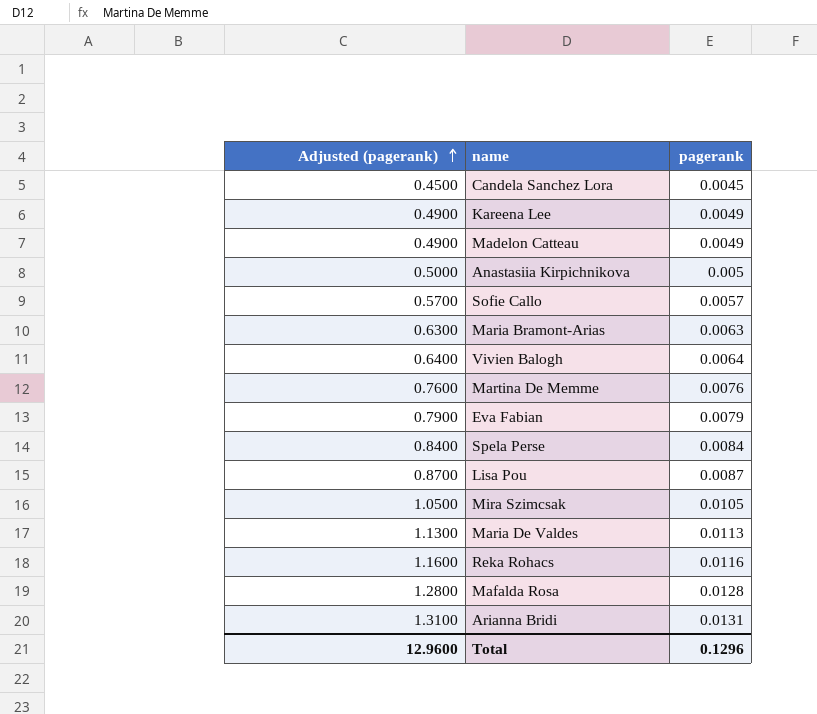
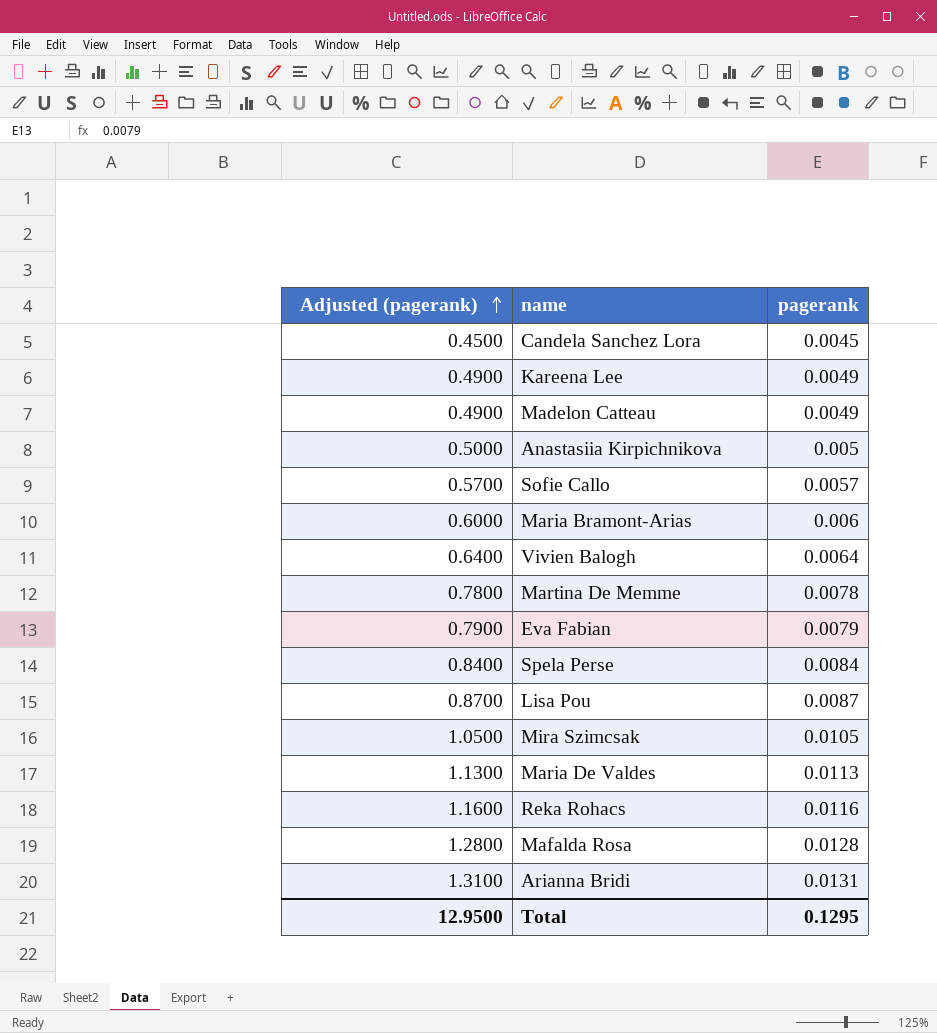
Maria Bramont-Arias | Adjusted (pagerank): 0.6300 -> 0.6000
Maria Bramont-Arias | pagerank: 0.0063 -> 0.006
Martina De Memme | Adjusted (pagerank): 0.7600 -> 0.7800
Martina De Memme | pagerank: 0.0076 -> 0.0078
Total | Adjusted (pagerank): 12.9600 -> 12.9500
Total | pagerank: 0.1296 -> 0.1295

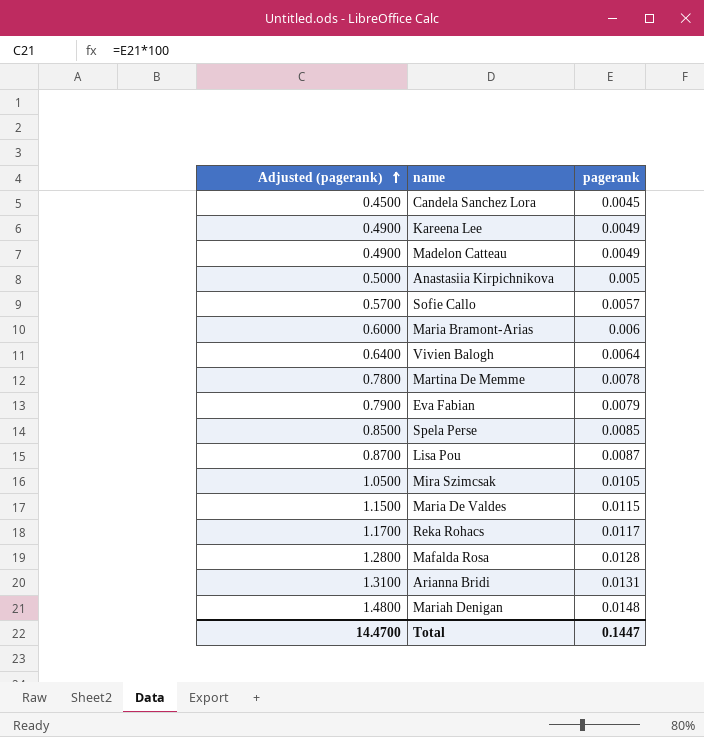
Spela Perse | Adjusted (pagerank): 0.8400 -> 0.8500
Spela Perse | pagerank: 0.0084 -> 0.0085
Maria De Valdes | Adjusted (pagerank): 1.1300 -> 1.1500
Maria De Valdes | pagerank: 0.0113 -> 0.0115
Reka Rohacs | Adjusted (pagerank): 1.1600 -> 1.1700
Reka Rohacs | pagerank: 0.0116 -> 0.0117
row Mariah Denigan: none -> 1.4800 | 0.0148
Total | Adjusted (pagerank): 12.9500 -> 14.4700
Total | pagerank: 0.1295 -> 0.1447

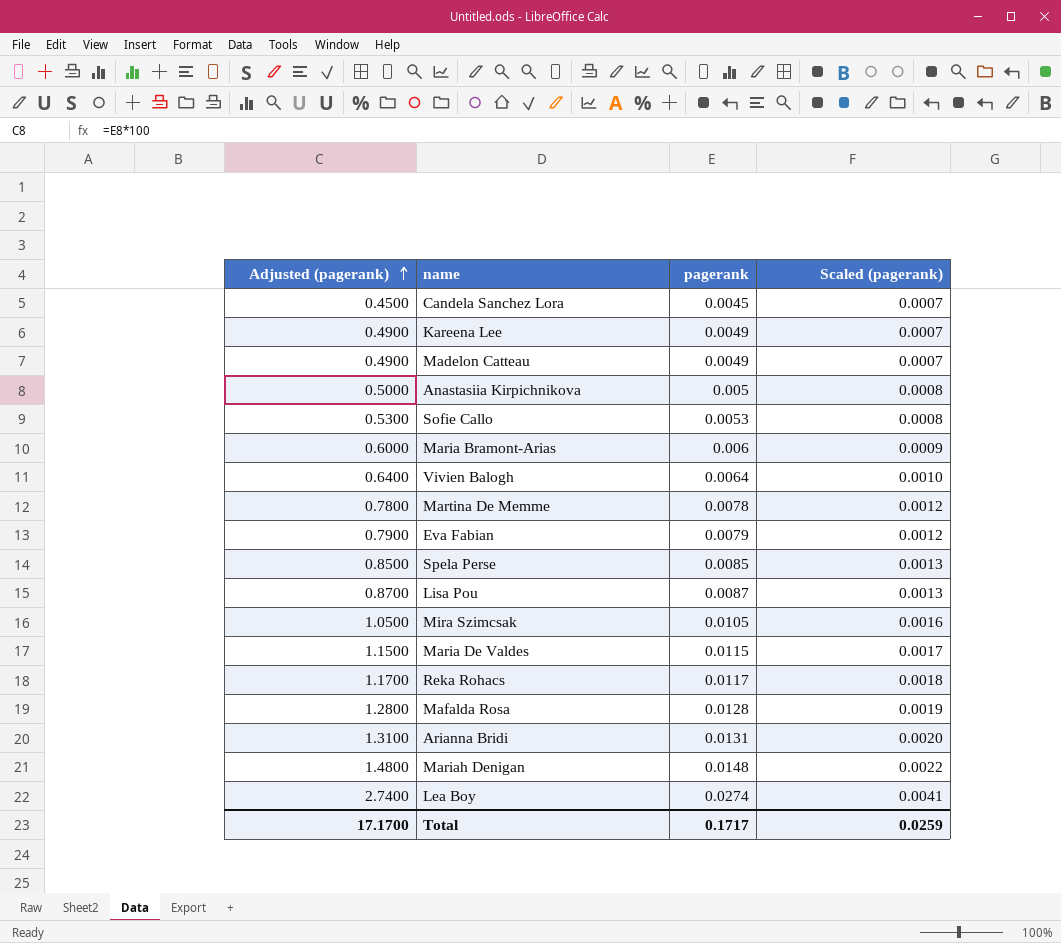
column Scaled (pagerank) | formula: none -> [pagerank] * 0.15
Sofie Callo | Adjusted (pagerank): 0.5700 -> 0.5300
Sofie Callo | pagerank: 0.0057 -> 0.0053
row Lea Boy: none -> 2.7400 | 0.0274 | 0.0041
Total | Adjusted (pagerank): 14.4700 -> 17.1700
Total | pagerank: 0.1447 -> 0.1717

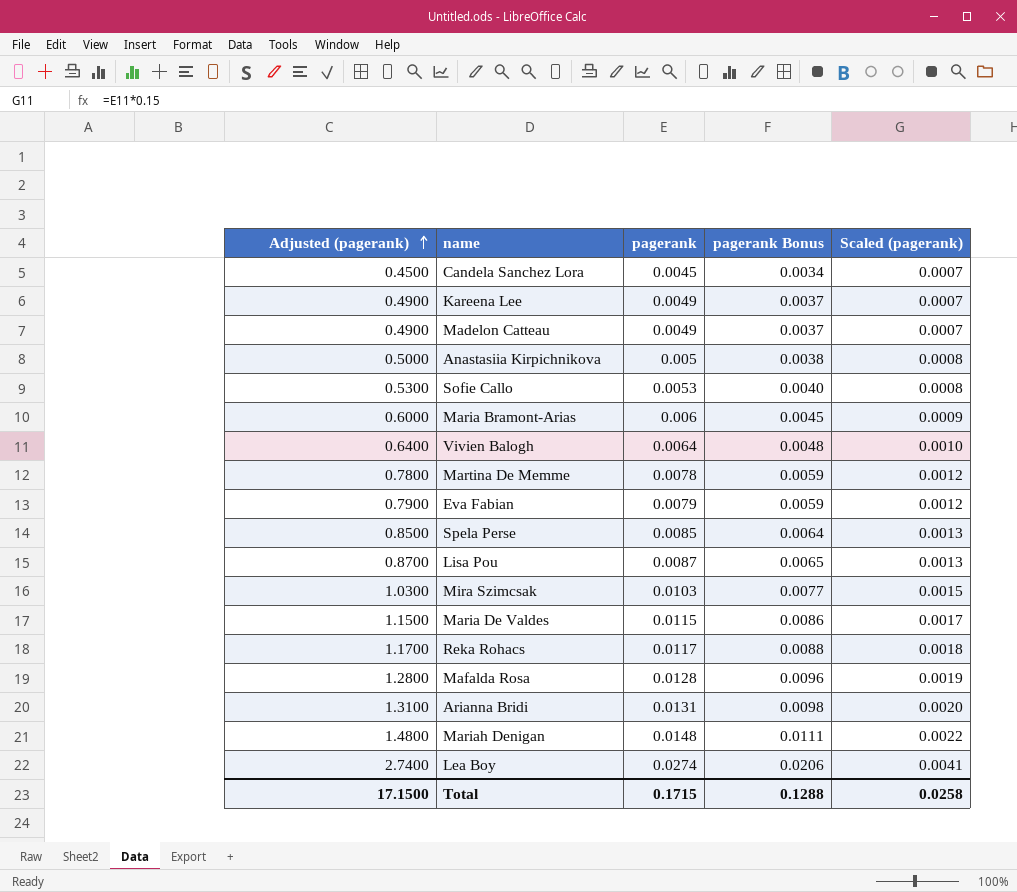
column pagerank Bonus | formula: none -> [pagerank] * 0.75
Mira Szimcsak | Adjusted (pagerank): 1.0500 -> 1.0300
Mira Szimcsak | pagerank: 0.0105 -> 0.0103
Mira Szimcsak | Scaled (pagerank): 0.0016 -> 0.0015
Total | Adjusted (pagerank): 17.1700 -> 17.1500
Total | pagerank: 0.1717 -> 0.1715
Total | Scaled (pagerank): 0.0259 -> 0.0258

